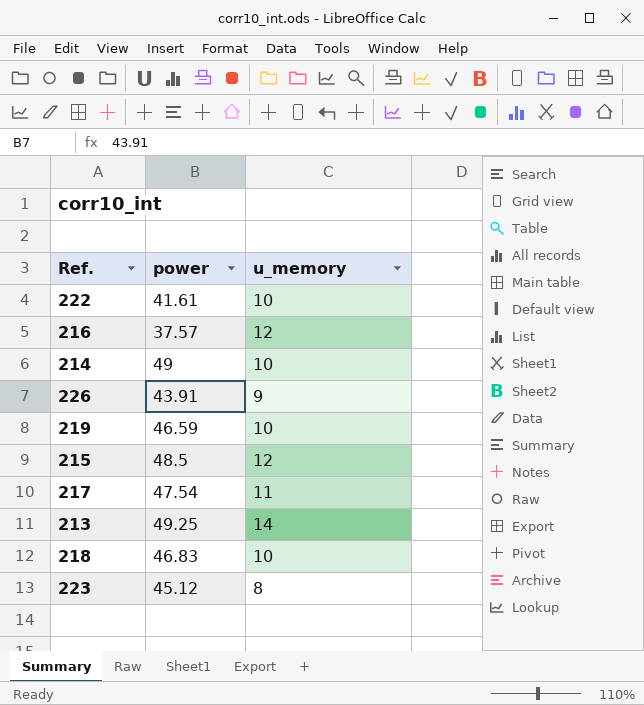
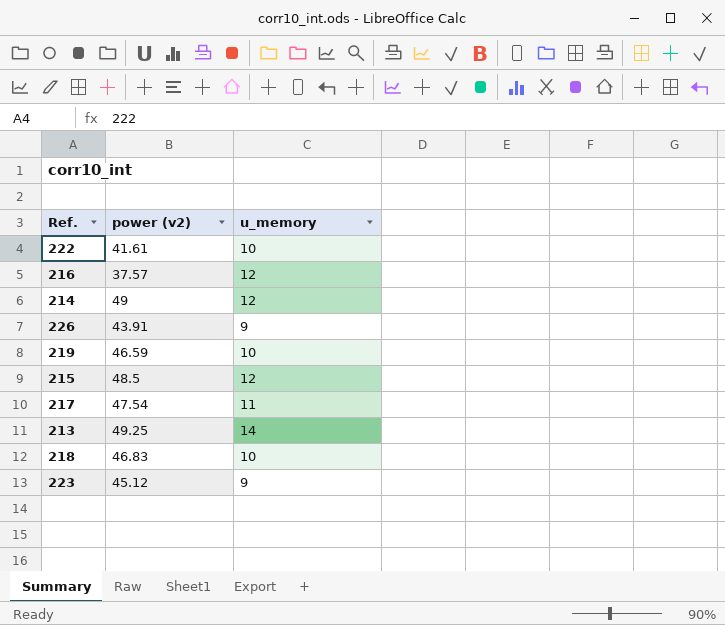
column name: power -> power (v2)
214 | u_memory: 10 -> 12
223 | u_memory: 8 -> 9

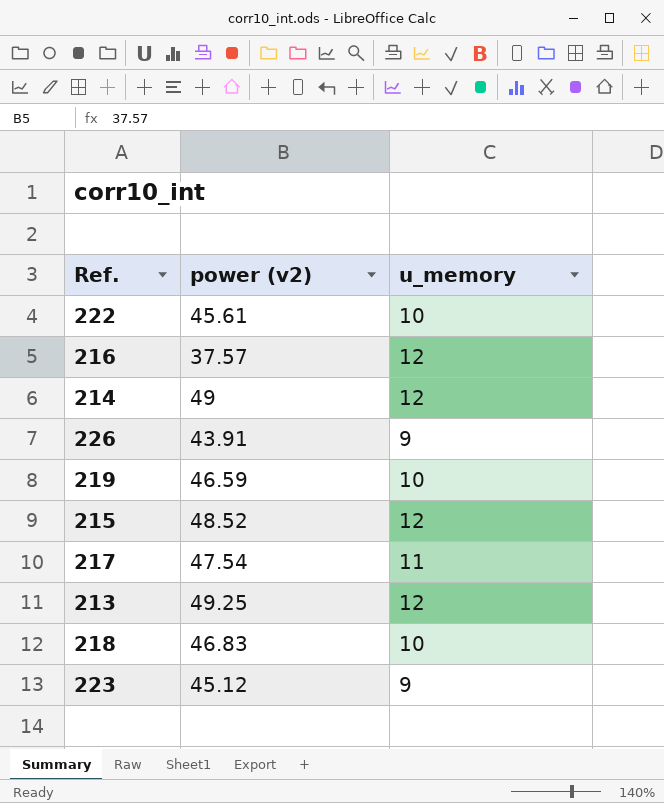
222 | power (v2): 41.61 -> 45.61
215 | power (v2): 48.5 -> 48.52
213 | u_memory: 14 -> 12

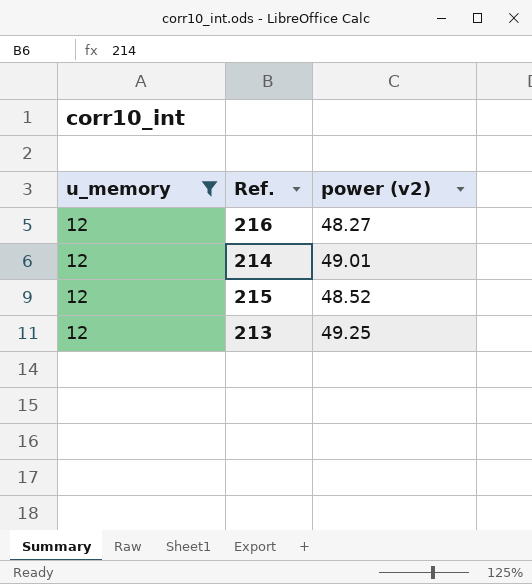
filter: none -> u_memory = 12
column u_memory | position: 3 -> 1
216 | power (v2): 37.57 -> 48.27
214 | power (v2): 49 -> 49.01

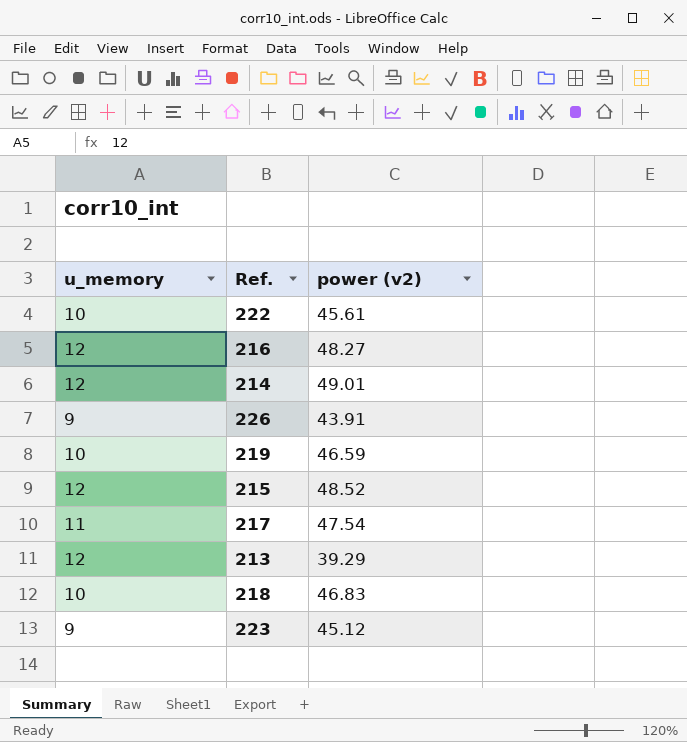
filter: u_memory = 12 -> none
213 | power (v2): 49.25 -> 39.29

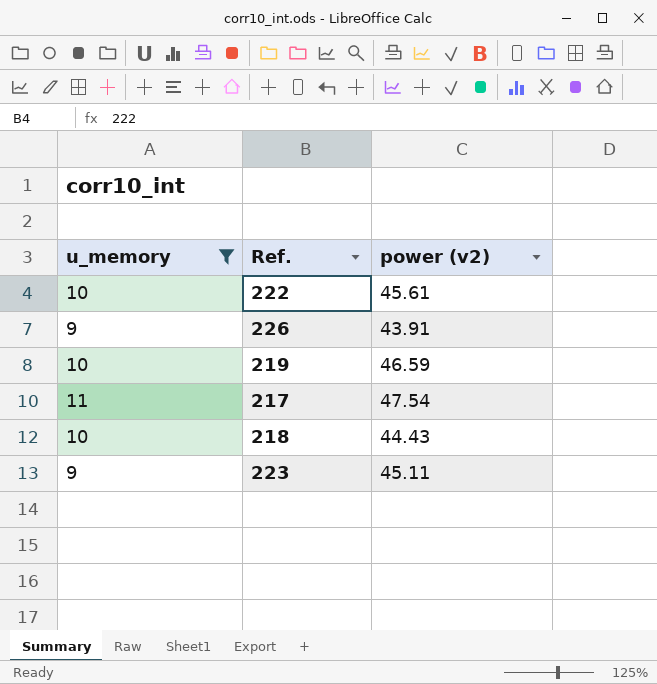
filter: none -> u_memory != 12
218 | power (v2): 46.83 -> 44.43
223 | power (v2): 45.12 -> 45.11

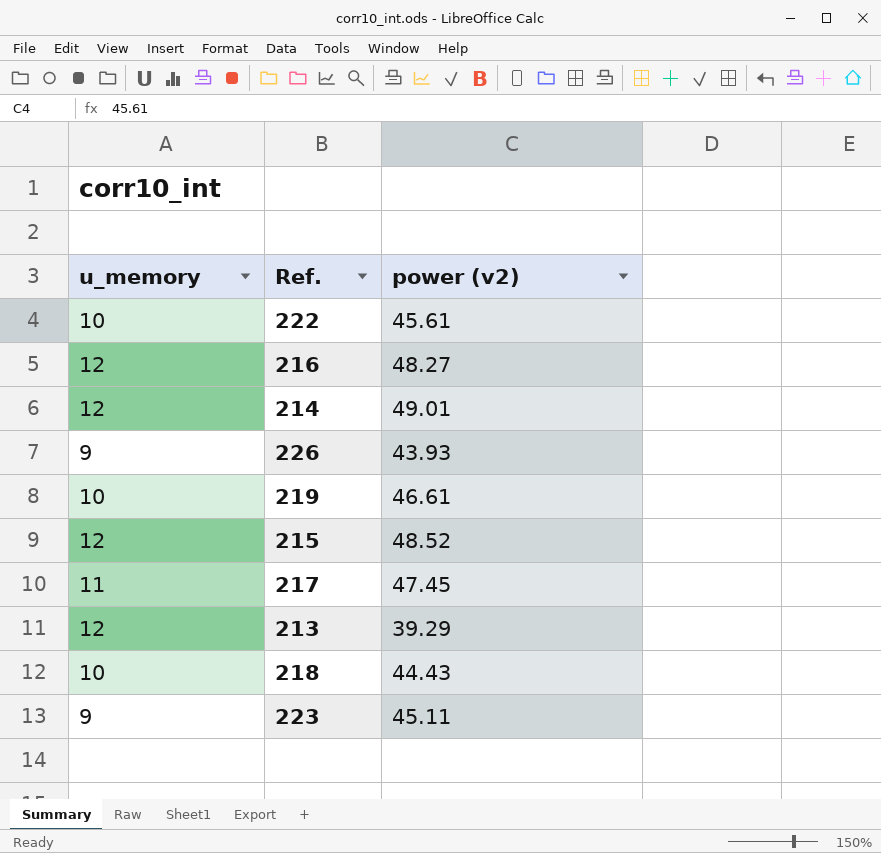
filter: u_memory != 12 -> none
226 | power (v2): 43.91 -> 43.93
219 | power (v2): 46.59 -> 46.61
217 | power (v2): 47.54 -> 47.45

